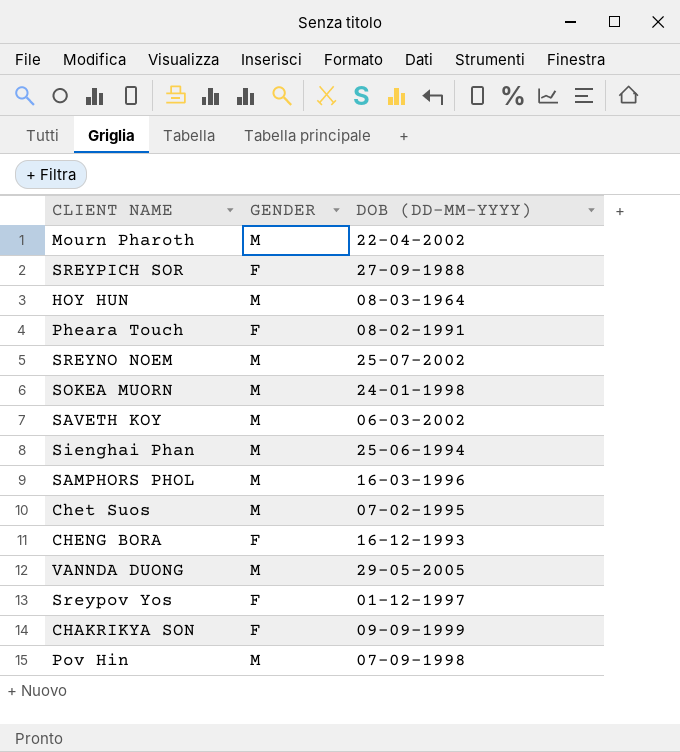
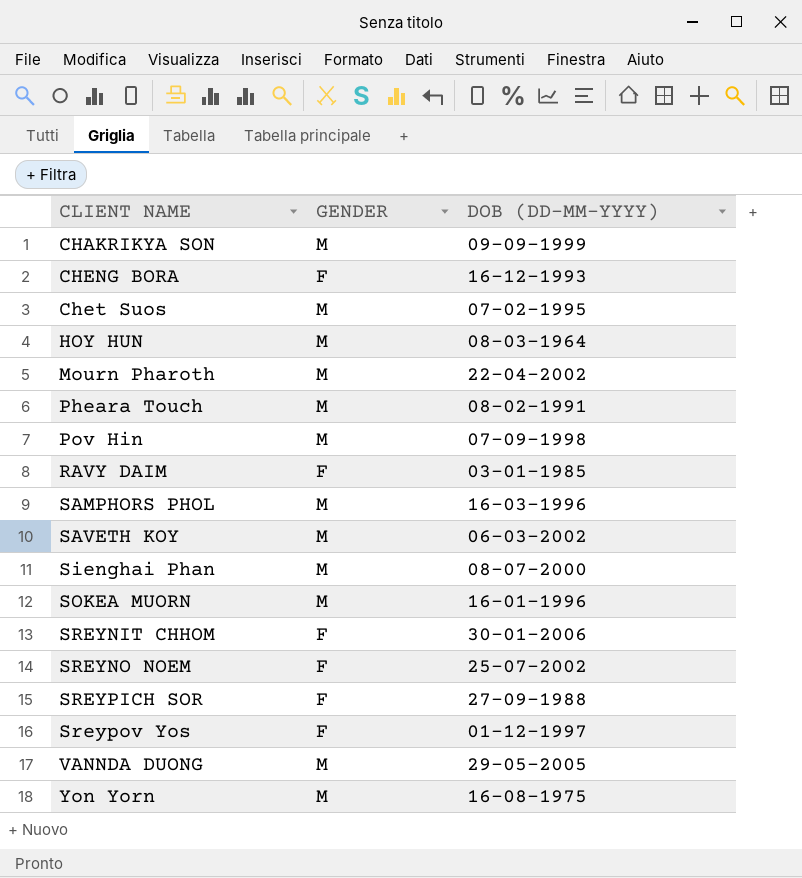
row order: none -> CLIENT NAME ascending
CHAKRIKYA SON | GENDER: F -> M
Pheara Touch | GENDER: F -> M
row RAVY DAIM: none -> F | 03-01-1985
Sienghai Phan | DOB (DD-MM-YYYY): 25-06-1994 -> 08-07-2000
SOKEA MUORN | DOB (DD-MM-YYYY): 24-01-1998 -> 16-01-1996
row SREYNIT CHHOM: none -> F | 30-01-2006
SREYNO NOEM | GENDER: M -> F
row Yon Yorn: none -> M | 16-08-1975

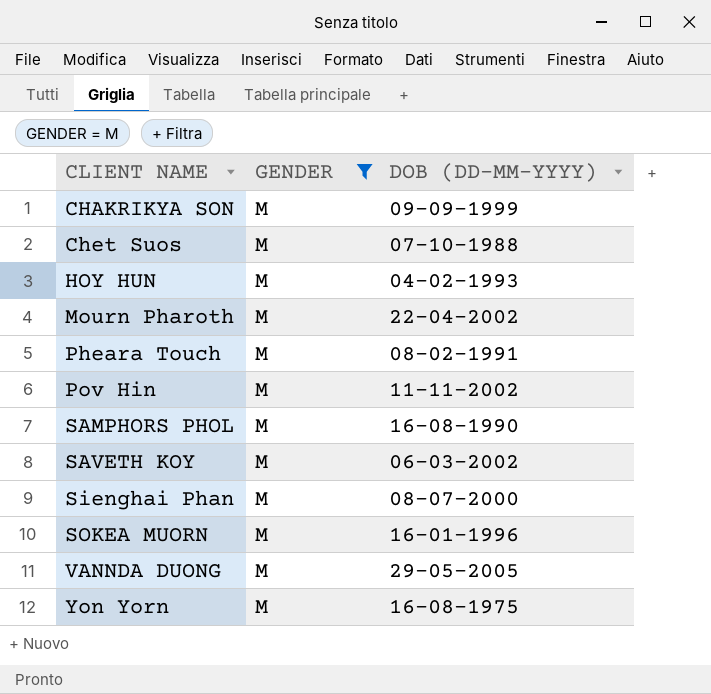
filter: none -> GENDER = M
Chet Suos | DOB (DD-MM-YYYY): 07-02-1995 -> 07-10-1988
HOY HUN | DOB (DD-MM-YYYY): 08-03-1964 -> 04-02-1993
Pov Hin | DOB (DD-MM-YYYY): 07-09-1998 -> 11-11-2002
SAMPHORS PHOL | DOB (DD-MM-YYYY): 16-03-1996 -> 16-08-1990

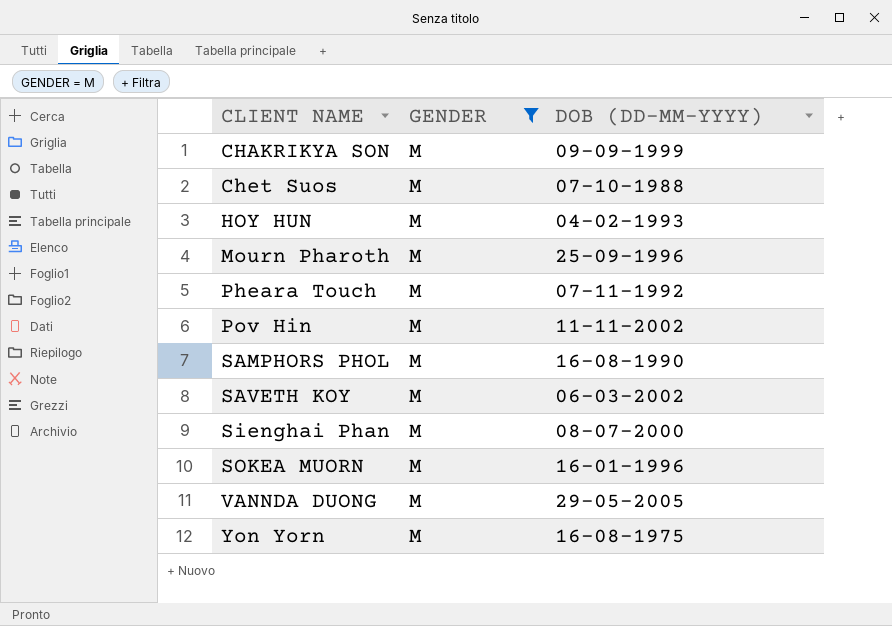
Mourn Pharoth | DOB (DD-MM-YYYY): 22-04-2002 -> 25-09-1996
Pheara Touch | DOB (DD-MM-YYYY): 08-02-1991 -> 07-11-1992

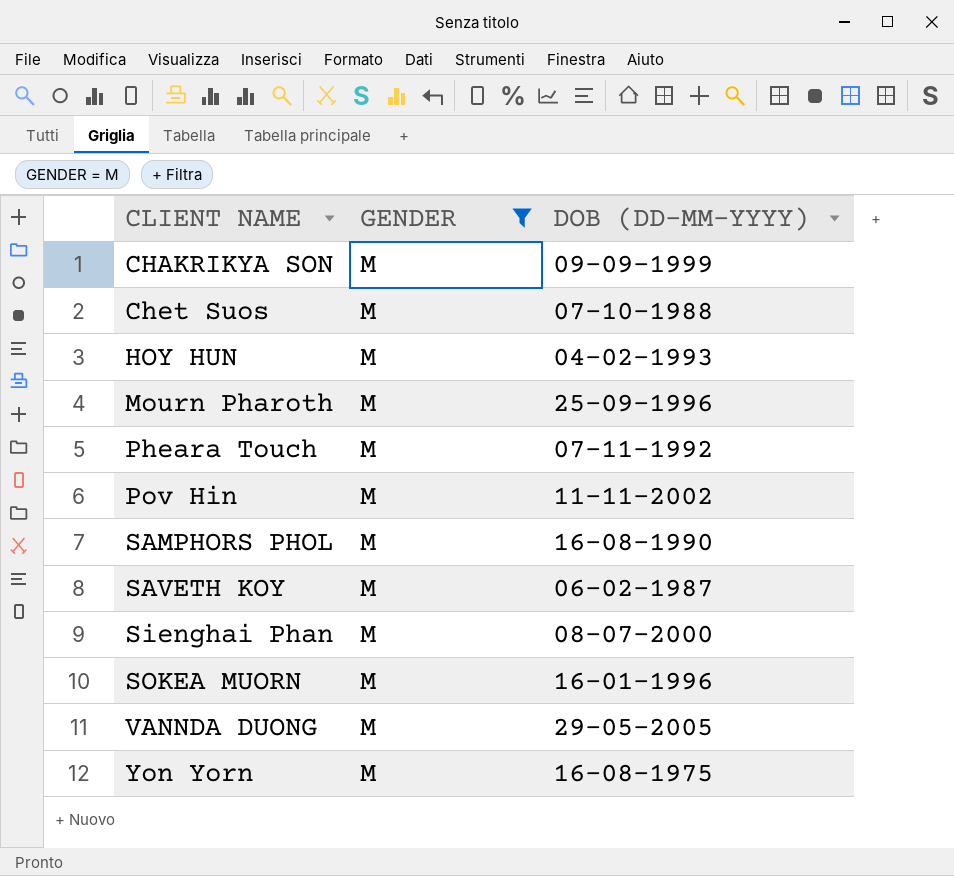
SAVETH KOY | DOB (DD-MM-YYYY): 06-03-2002 -> 06-02-1987

